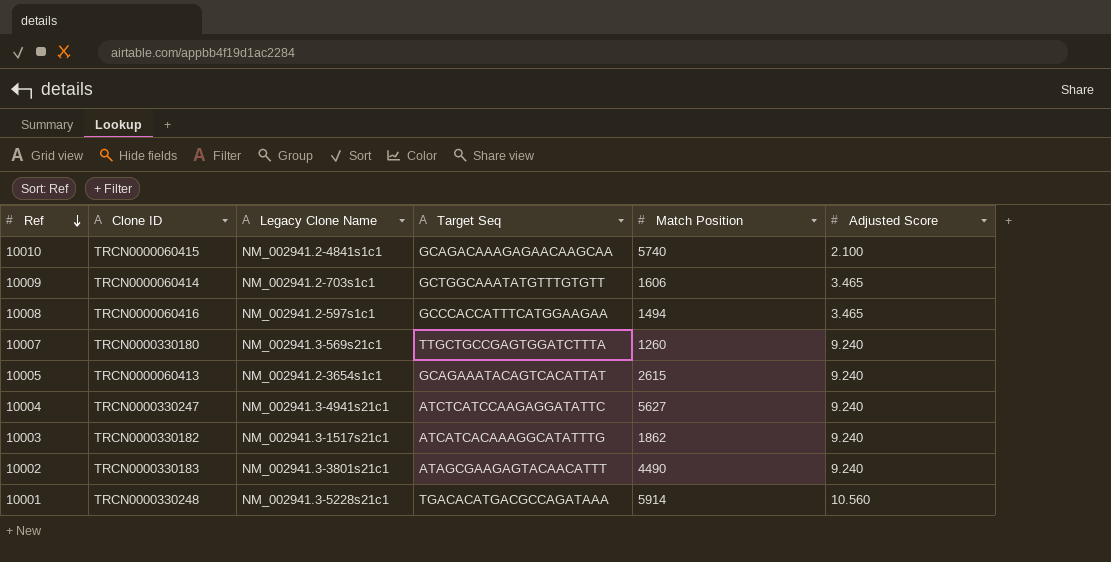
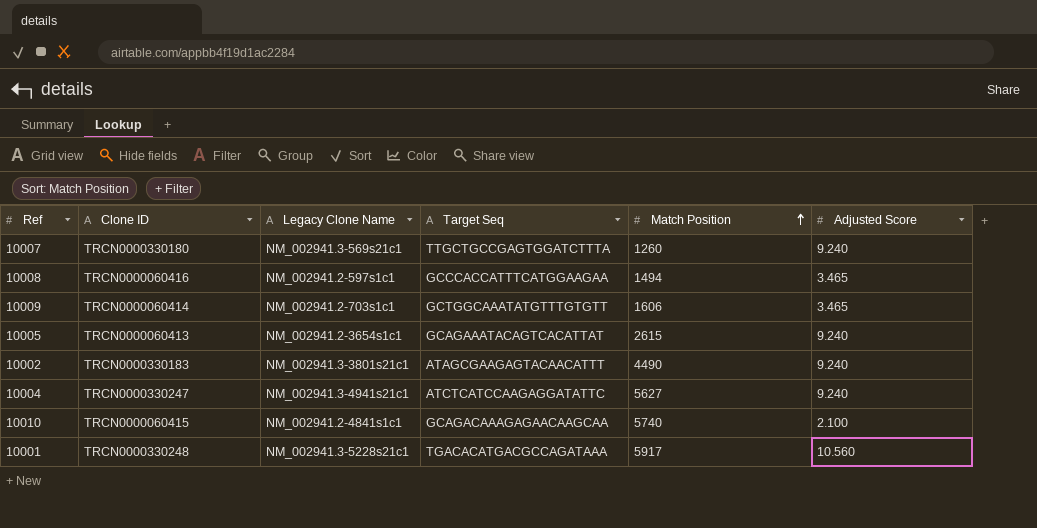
row order: Ref descending -> Match Position ascending
row 10003: TRCN0000330182 | NM_002941.3-1517s21c1 | ATCATCACAAAGGCATATTTG | 1862 | 9.240 -> none
10001 | Match Position: 5914 -> 5917

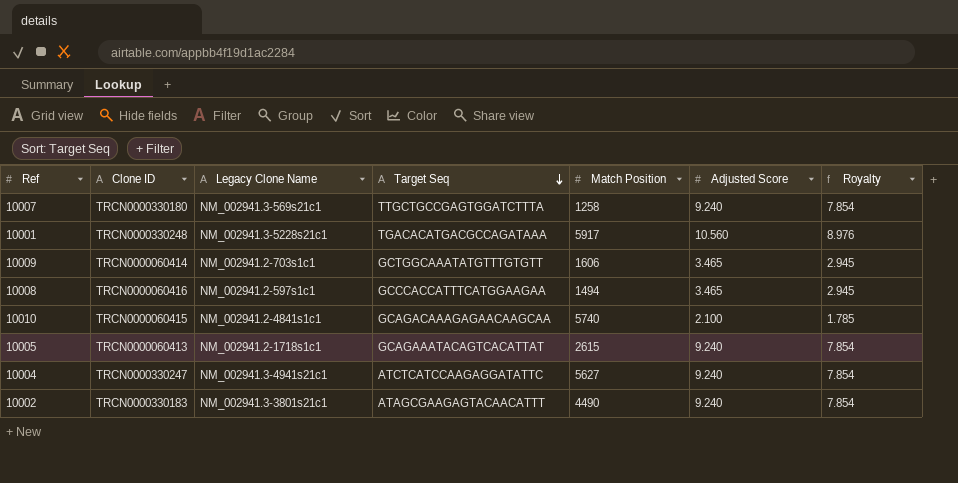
row order: Match Position ascending -> Target Seq descending
column Royalty | formula: none -> [Adjusted Score] * 0.85
10007 | Match Position: 1260 -> 1258
10005 | Legacy Clone Name: NM_002941.2-3654s1c1 -> NM_002941.2-1718s1c1

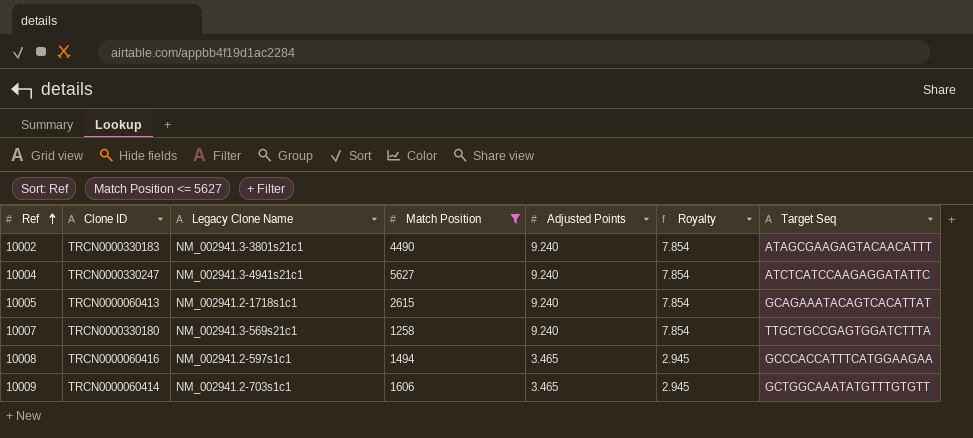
filter: none -> Match Position <= 5627
row order: Target Seq descending -> Ref ascending
column name: Adjusted Score -> Adjusted Points
column Target Seq | position: 4 -> 7

